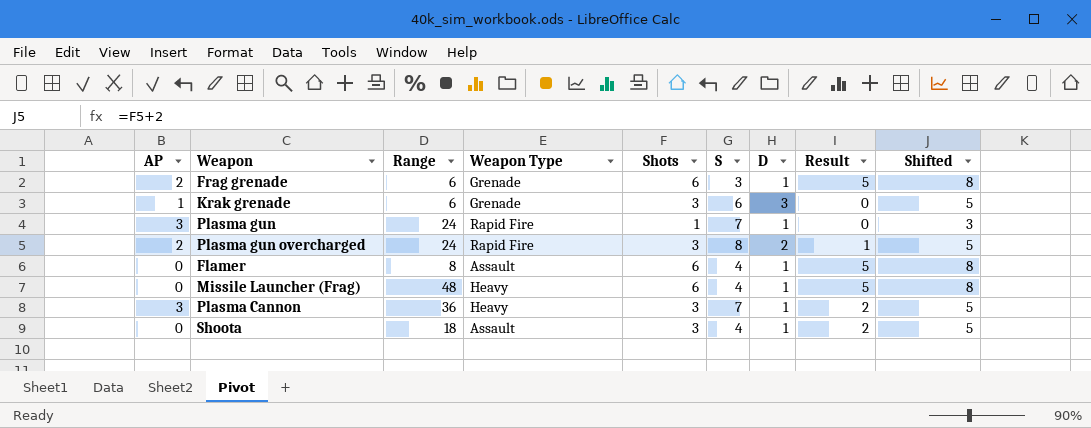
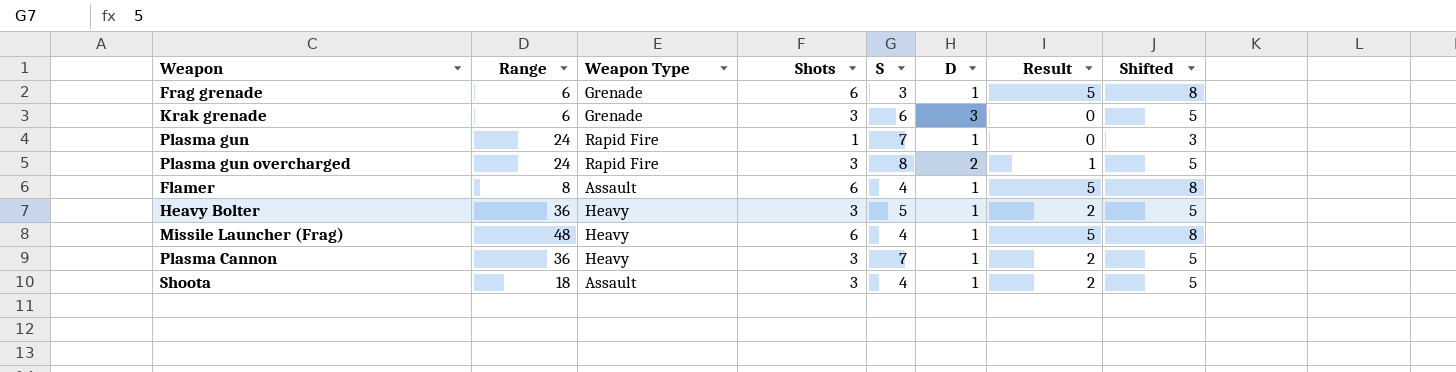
column AP | position: 1 -> none
row Heavy Bolter: none -> 36 | Heavy | 3 | 5 | 1 | 2 | 5

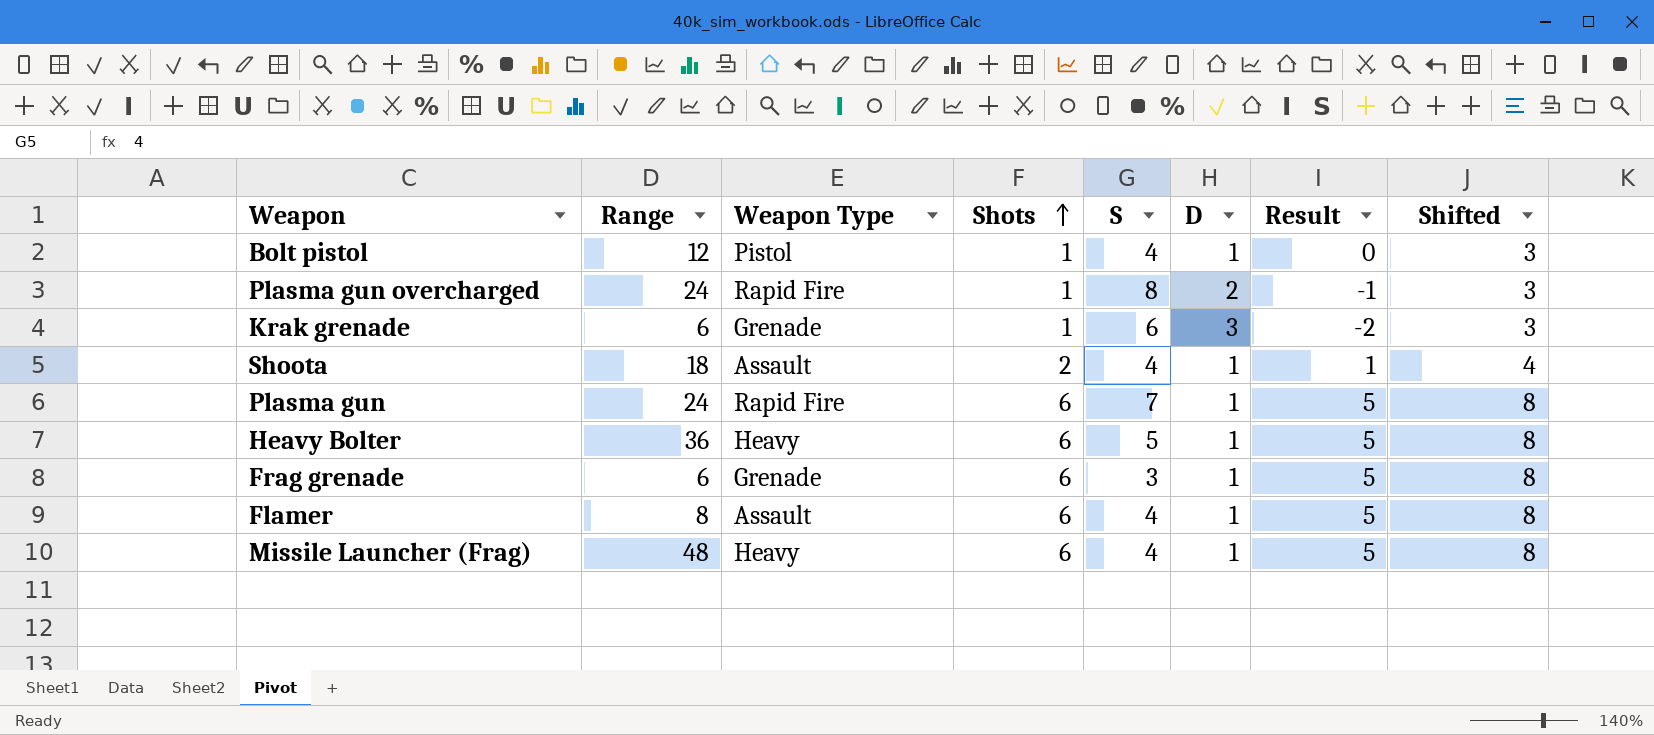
row order: none -> Shots ascending
row Plasma Cannon: 36 | Heavy | 3 | 7 | 1 | 2 | 5 -> none
row Bolt pistol: none -> 12 | Pistol | 1 | 4 | 1 | 0 | 3
Plasma gun overcharged | Shots: 3 -> 1
Plasma gun overcharged | Result: 1 -> -1
Plasma gun overcharged | Shifted: 5 -> 3
Krak grenade | Shots: 3 -> 1
Krak grenade | Result: 0 -> -2
Krak grenade | Shifted: 5 -> 3
Shoota | Shots: 3 -> 2
Shoota | Result: 2 -> 1
Shoota | Shifted: 5 -> 4
Plasma gun | Shots: 1 -> 6
Plasma gun | Result: 0 -> 5
Plasma gun | Shifted: 3 -> 8
Heavy Bolter | Shots: 3 -> 6
Heavy Bolter | Result: 2 -> 5
Heavy Bolter | Shifted: 5 -> 8

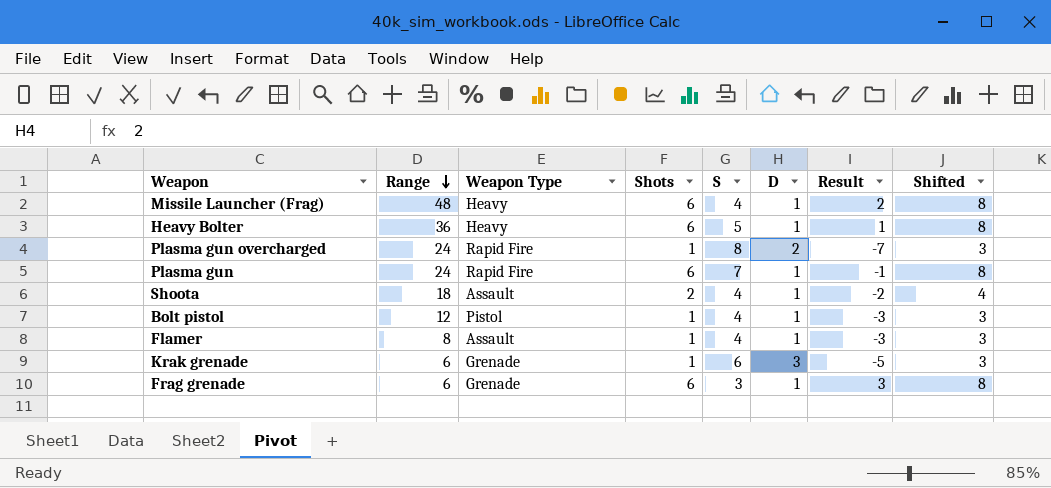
row order: Shots ascending -> Range descending
column Result | formula: [Shots] - [D] -> [Shots] - [S]
Flamer | Shots: 6 -> 1
Flamer | Shifted: 8 -> 3

